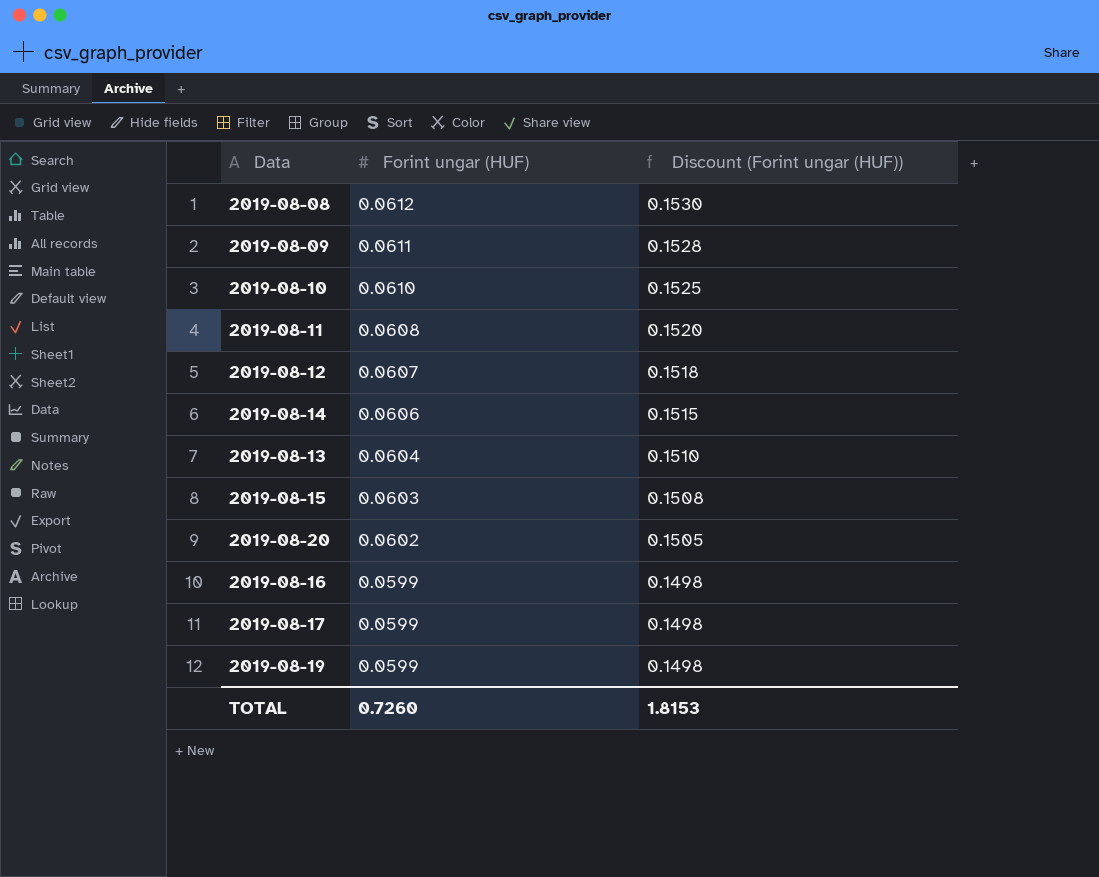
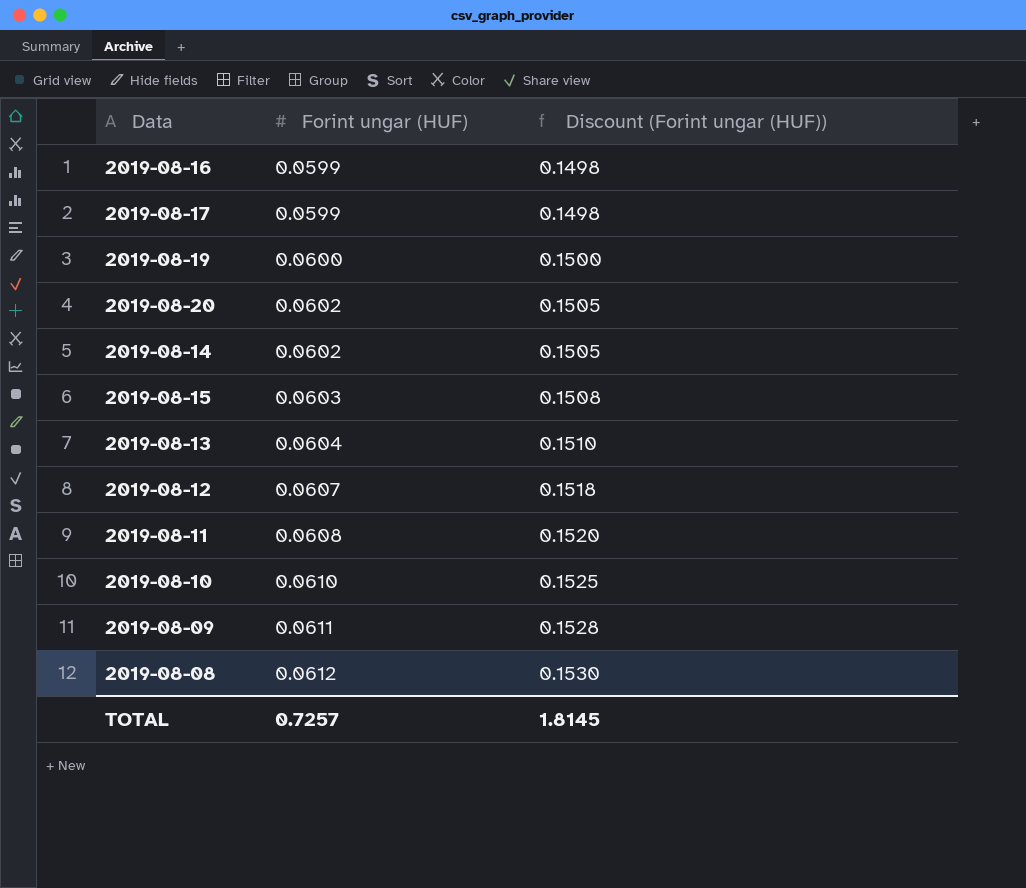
row order: Forint ungar (HUF) descending -> Forint ungar (HUF) ascending
2019-08-19 | Forint ungar (HUF): 0.0599 -> 0.0600
2019-08-19 | Discount (Forint ungar (HUF)): 0.1498 -> 0.1500
2019-08-14 | Forint ungar (HUF): 0.0606 -> 0.0602
2019-08-14 | Discount (Forint ungar (HUF)): 0.1515 -> 0.1505
TOTAL | Forint ungar (HUF): 0.7260 -> 0.7257
TOTAL | Discount (Forint ungar (HUF)): 1.8153 -> 1.8145

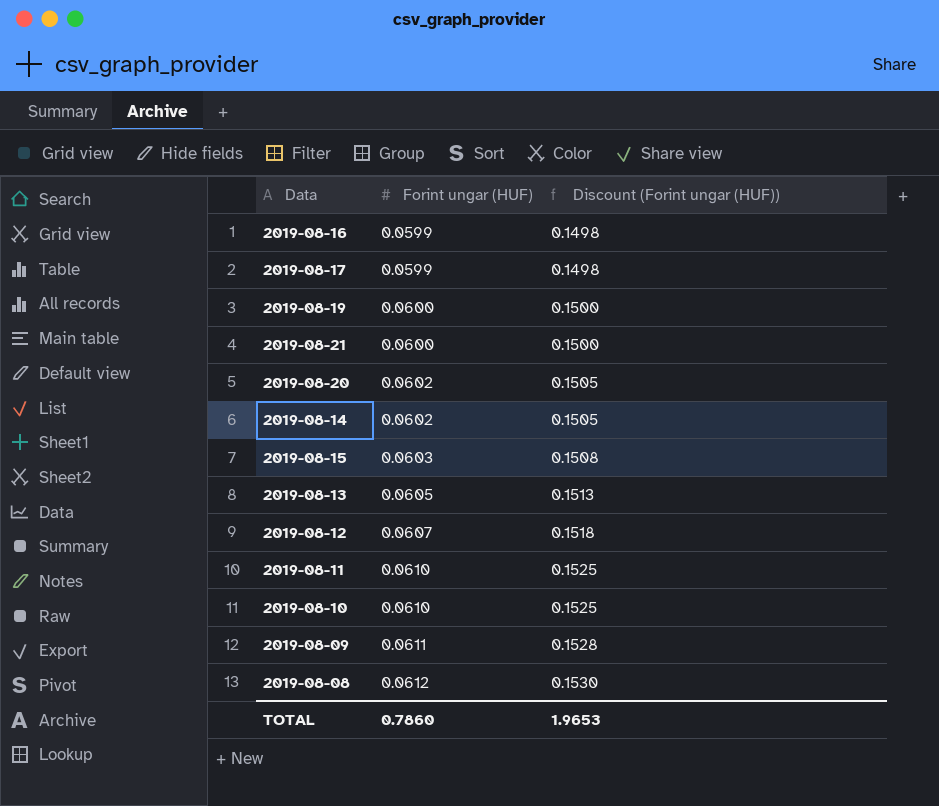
row 2019-08-21: none -> 0.0600 | 0.1500
2019-08-13 | Forint ungar (HUF): 0.0604 -> 0.0605
2019-08-13 | Discount (Forint ungar (HUF)): 0.1510 -> 0.1513
2019-08-11 | Forint ungar (HUF): 0.0608 -> 0.0610
2019-08-11 | Discount (Forint ungar (HUF)): 0.1520 -> 0.1525
TOTAL | Forint ungar (HUF): 0.7257 -> 0.7860
TOTAL | Discount (Forint ungar (HUF)): 1.8145 -> 1.9653

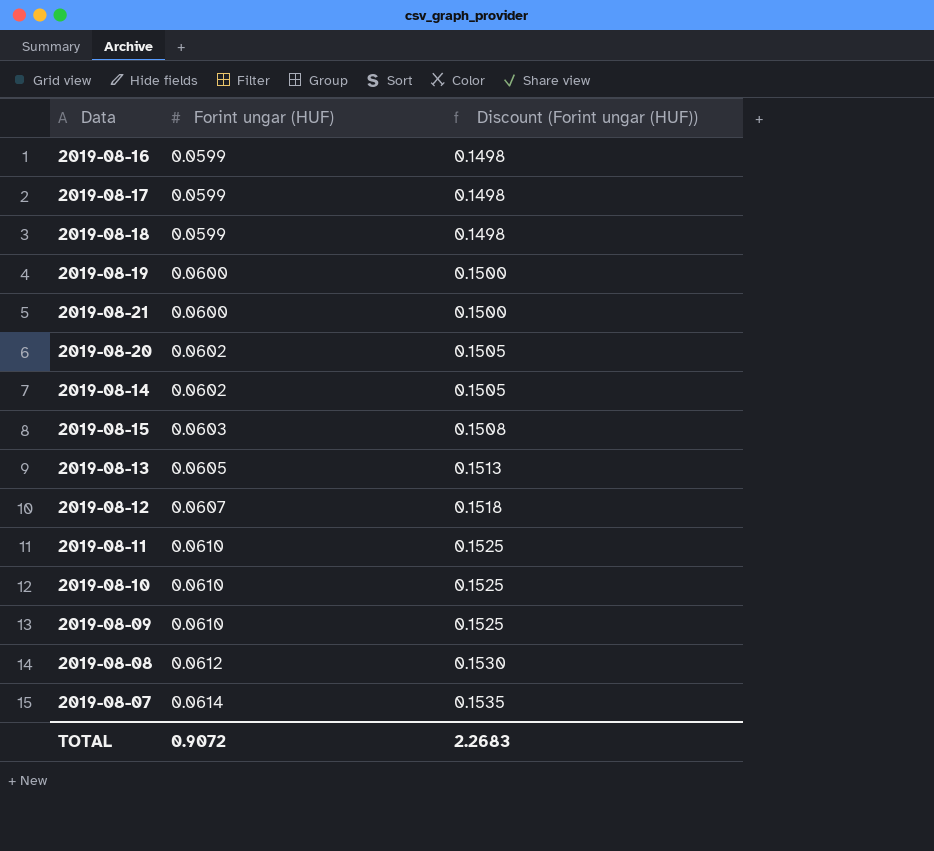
row 2019-08-18: none -> 0.0599 | 0.1498
2019-08-09 | Forint ungar (HUF): 0.0611 -> 0.0610
2019-08-09 | Discount (Forint ungar (HUF)): 0.1528 -> 0.1525
row 2019-08-07: none -> 0.0614 | 0.1535
TOTAL | Forint ungar (HUF): 0.7860 -> 0.9072
TOTAL | Discount (Forint ungar (HUF)): 1.9653 -> 2.2683

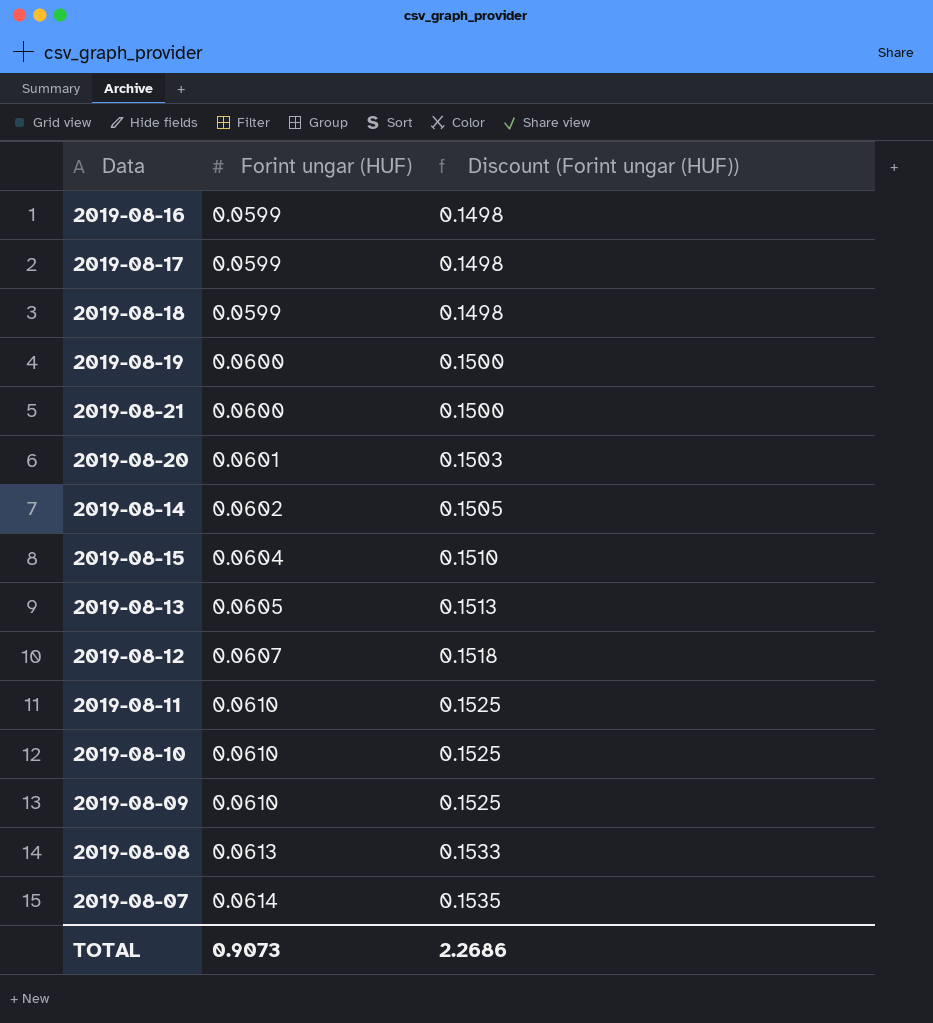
2019-08-20 | Forint ungar (HUF): 0.0602 -> 0.0601
2019-08-20 | Discount (Forint ungar (HUF)): 0.1505 -> 0.1503
2019-08-15 | Forint ungar (HUF): 0.0603 -> 0.0604
2019-08-15 | Discount (Forint ungar (HUF)): 0.1508 -> 0.1510
2019-08-08 | Forint ungar (HUF): 0.0612 -> 0.0613
2019-08-08 | Discount (Forint ungar (HUF)): 0.1530 -> 0.1533
TOTAL | Forint ungar (HUF): 0.9072 -> 0.9073
TOTAL | Discount (Forint ungar (HUF)): 2.2683 -> 2.2686

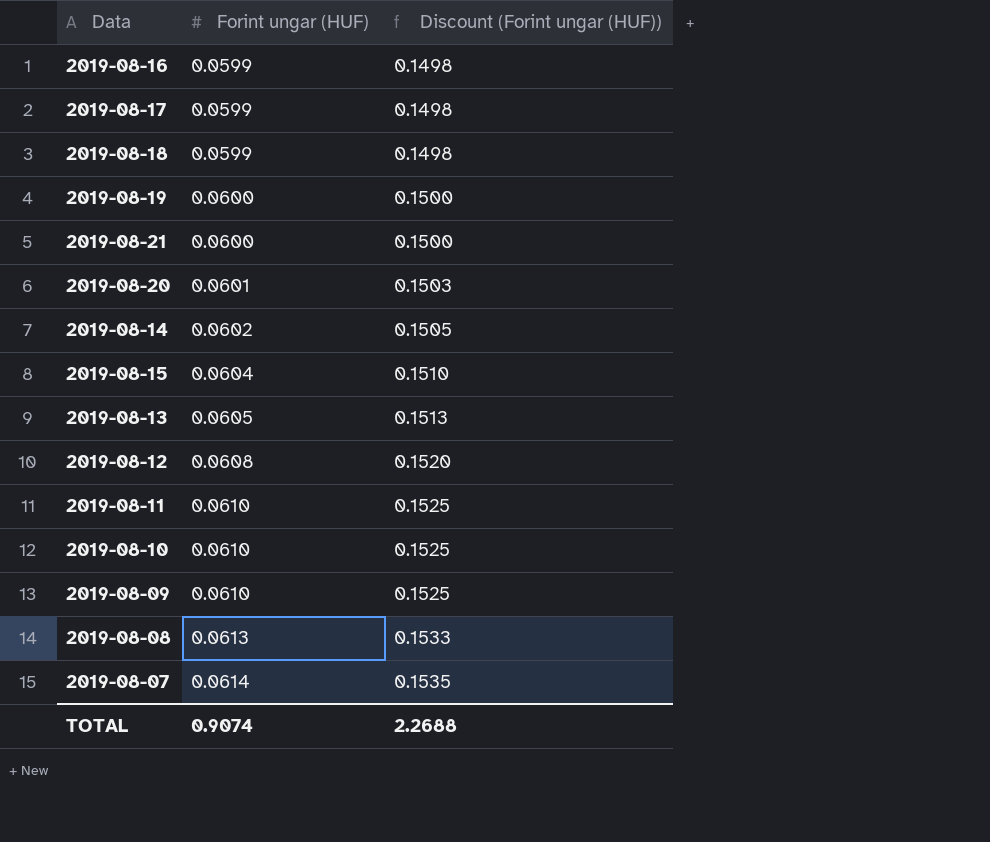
2019-08-12 | Forint ungar (HUF): 0.0607 -> 0.0608
2019-08-12 | Discount (Forint ungar (HUF)): 0.1518 -> 0.1520
TOTAL | Forint ungar (HUF): 0.9073 -> 0.9074
TOTAL | Discount (Forint ungar (HUF)): 2.2686 -> 2.2688

